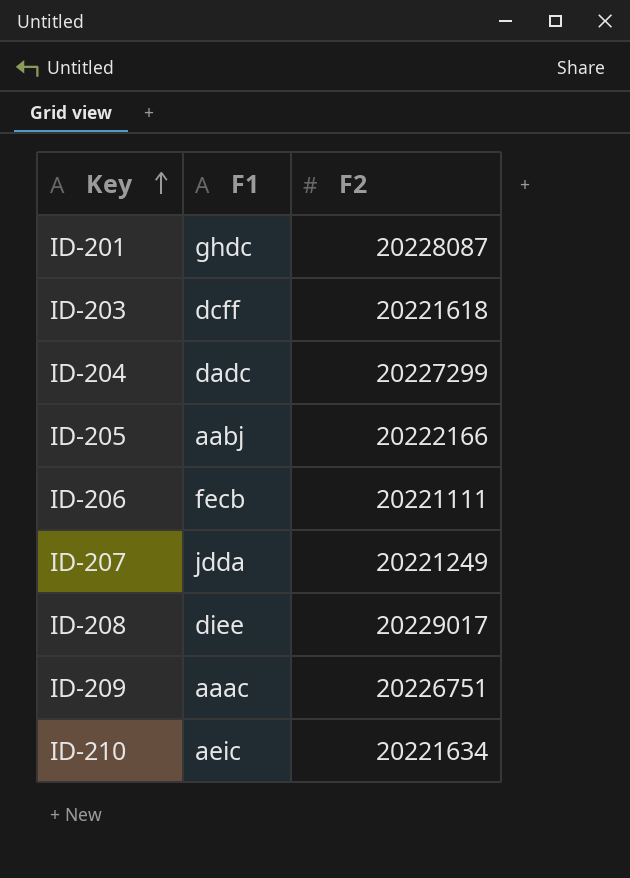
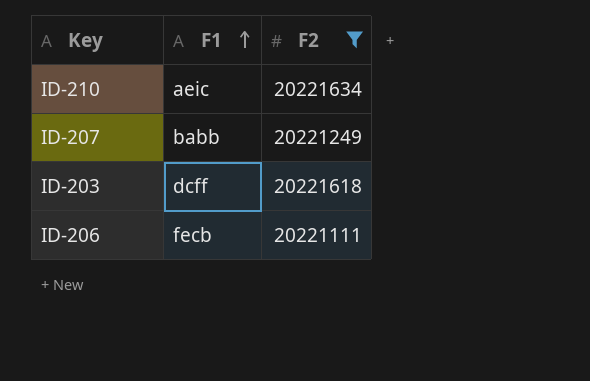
filter: none -> F2 <= 20221634
row order: Key ascending -> F1 ascending
ID-207 | F1: jdda -> babb

